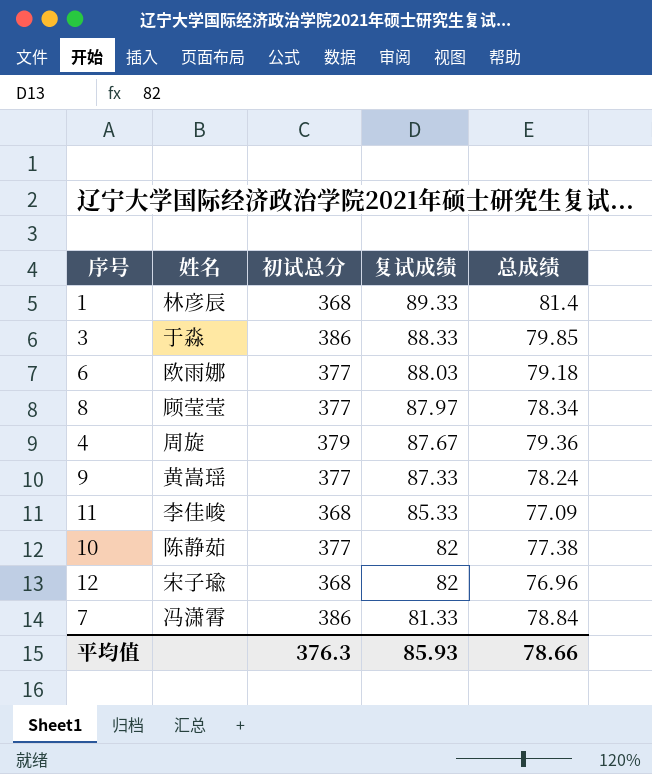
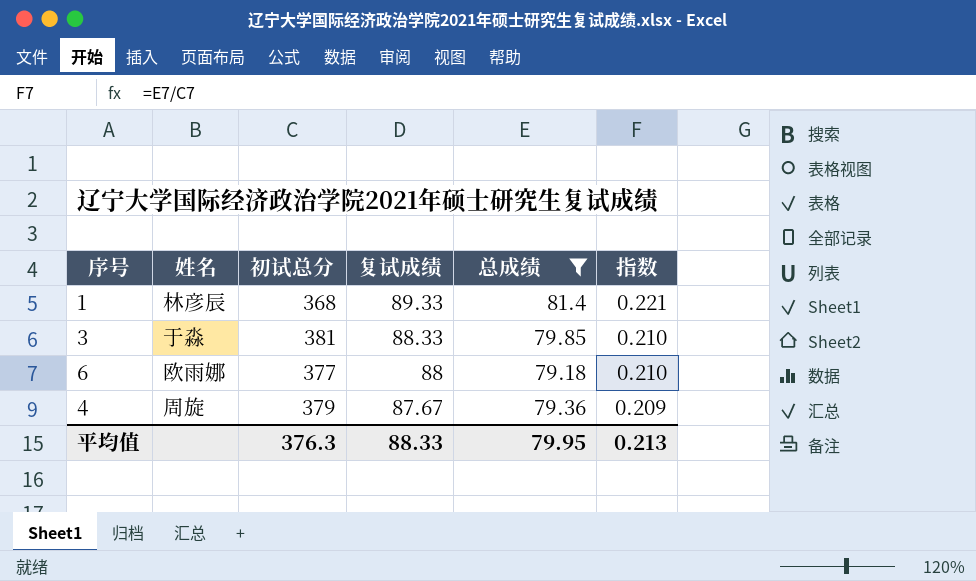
filter: none -> 总成绩 >= 79.18
column 指数 | formula: none -> [总成绩] / [初试总分]
3 | 初试总分: 386 -> 381
6 | 复试成绩: 88.03 -> 88
平均值 | 复试成绩: 85.93 -> 88.33
平均值 | 总成绩: 78.66 -> 79.95

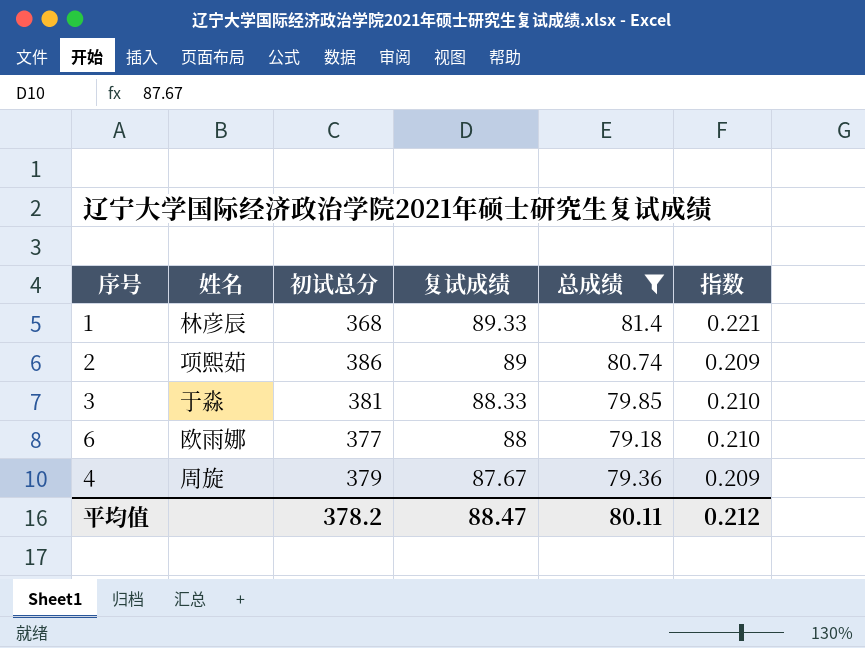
row 2: none -> 项熙茹 | 386 | 89 | 80.74 | 0.209
平均值 | 初试总分: 376.3 -> 378.2
平均值 | 复试成绩: 88.33 -> 88.47
平均值 | 总成绩: 79.95 -> 80.11
平均值 | 指数: 0.213 -> 0.212

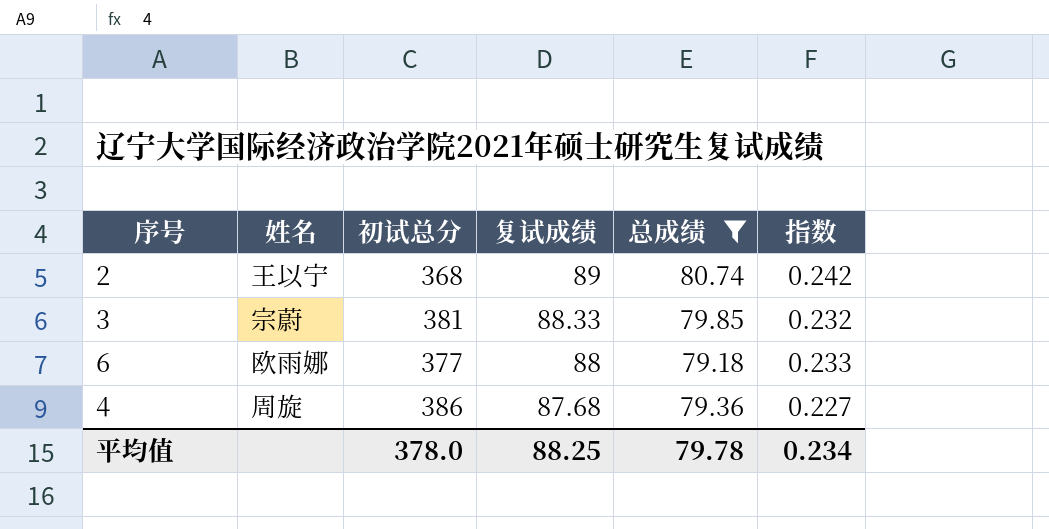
column 指数 | formula: [总成绩] / [初试总分] -> [复试成绩] / [初试总分]
row 1: 林彦辰 | 368 | 89.33 | 81.4 | 0.221 -> none
2 | 姓名: 项熙茹 -> 王以宁
2 | 初试总分: 386 -> 368
3 | 姓名: 于淼 -> 宗蔚
4 | 初试总分: 379 -> 386
4 | 复试成绩: 87.67 -> 87.68
平均值 | 初试总分: 378.2 -> 378.0
平均值 | 复试成绩: 88.47 -> 88.25
平均值 | 总成绩: 80.11 -> 79.78
平均值 | 指数: 0.212 -> 0.234

